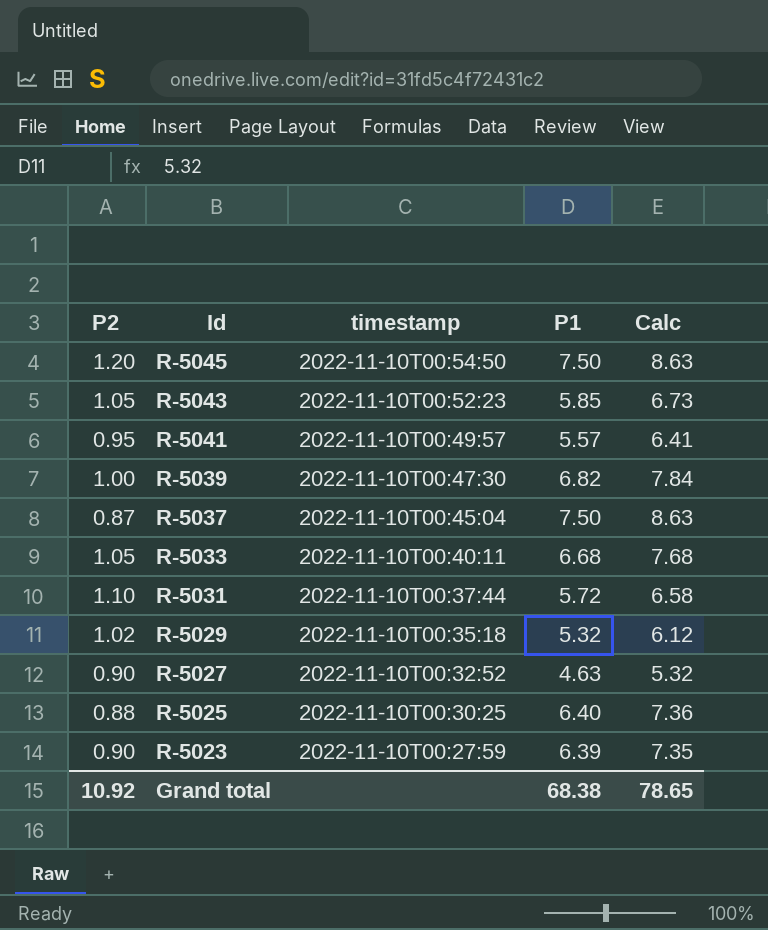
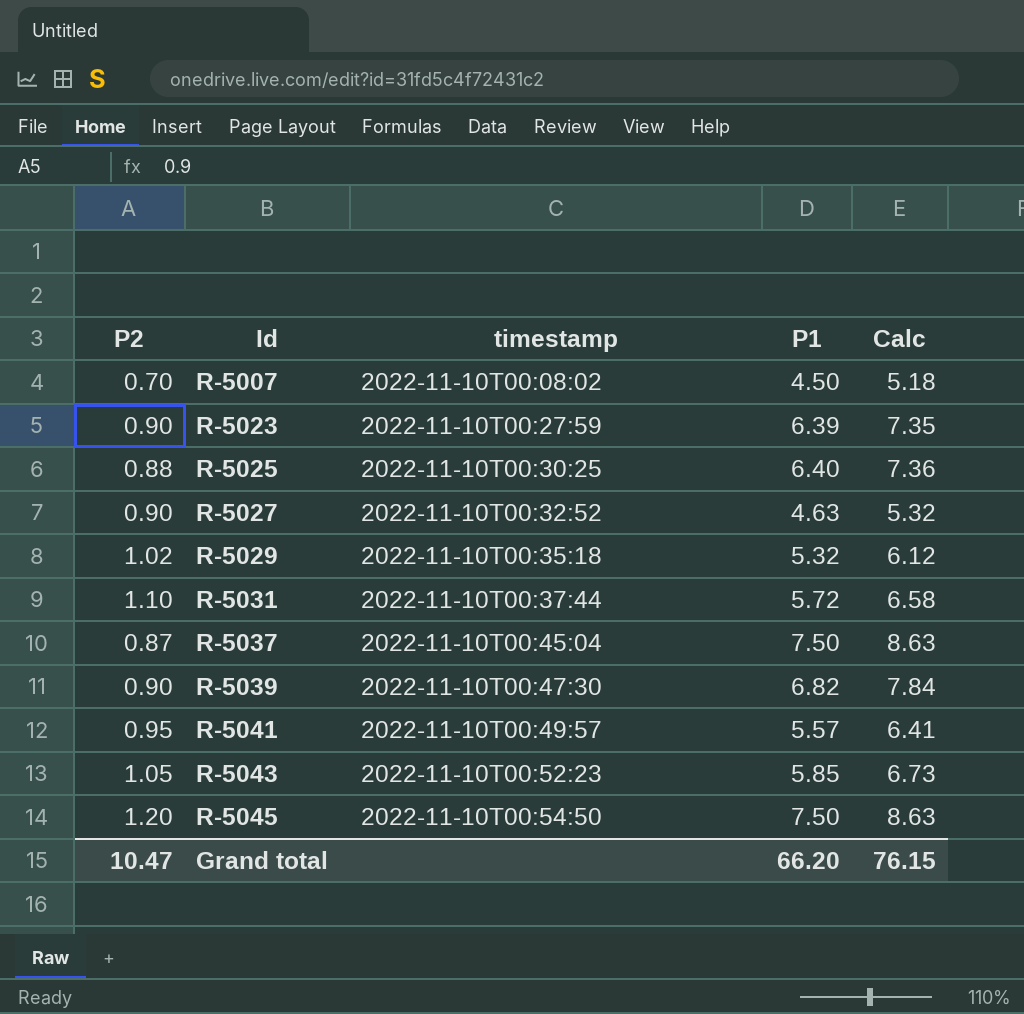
row order: Id descending -> Id ascending
row R-5033: 1.05 | 2022-11-10T00:40:11 | 6.68 | 7.68 -> none
row R-5007: none -> 0.70 | 2022-11-10T00:08:02 | 4.50 | 5.18
R-5039 | P2: 1.00 -> 0.90
Grand total | P2: 10.92 -> 10.47
Grand total | P1: 68.38 -> 66.20
Grand total | Calc: 78.65 -> 76.15

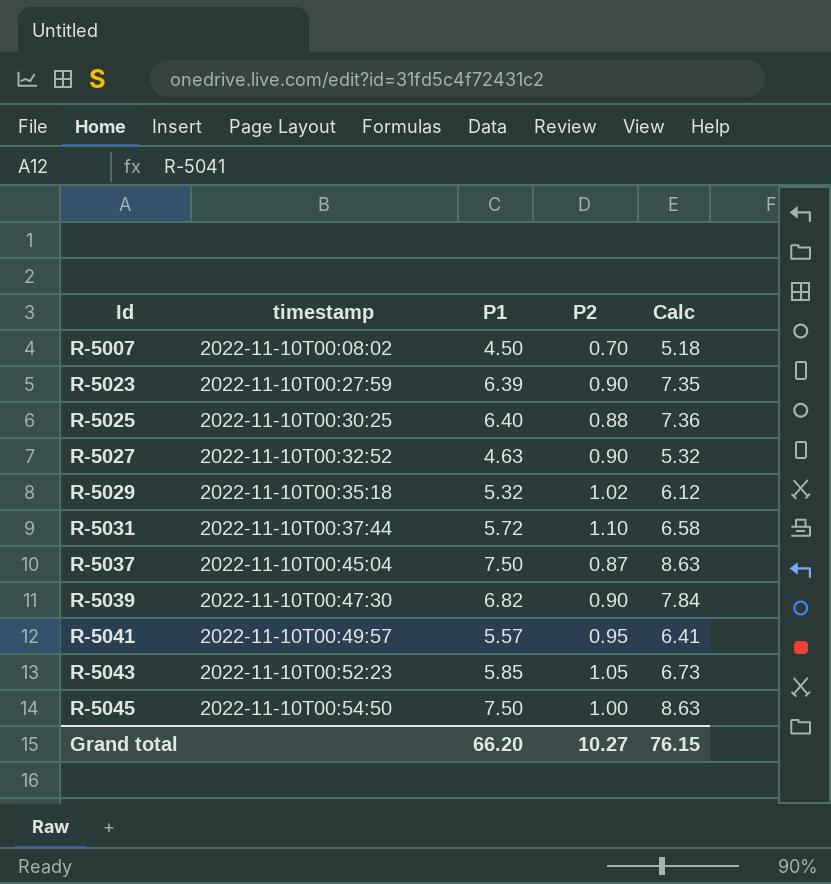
column P2 | position: 1 -> 4
R-5045 | P2: 1.20 -> 1.00
Grand total | P2: 10.47 -> 10.27

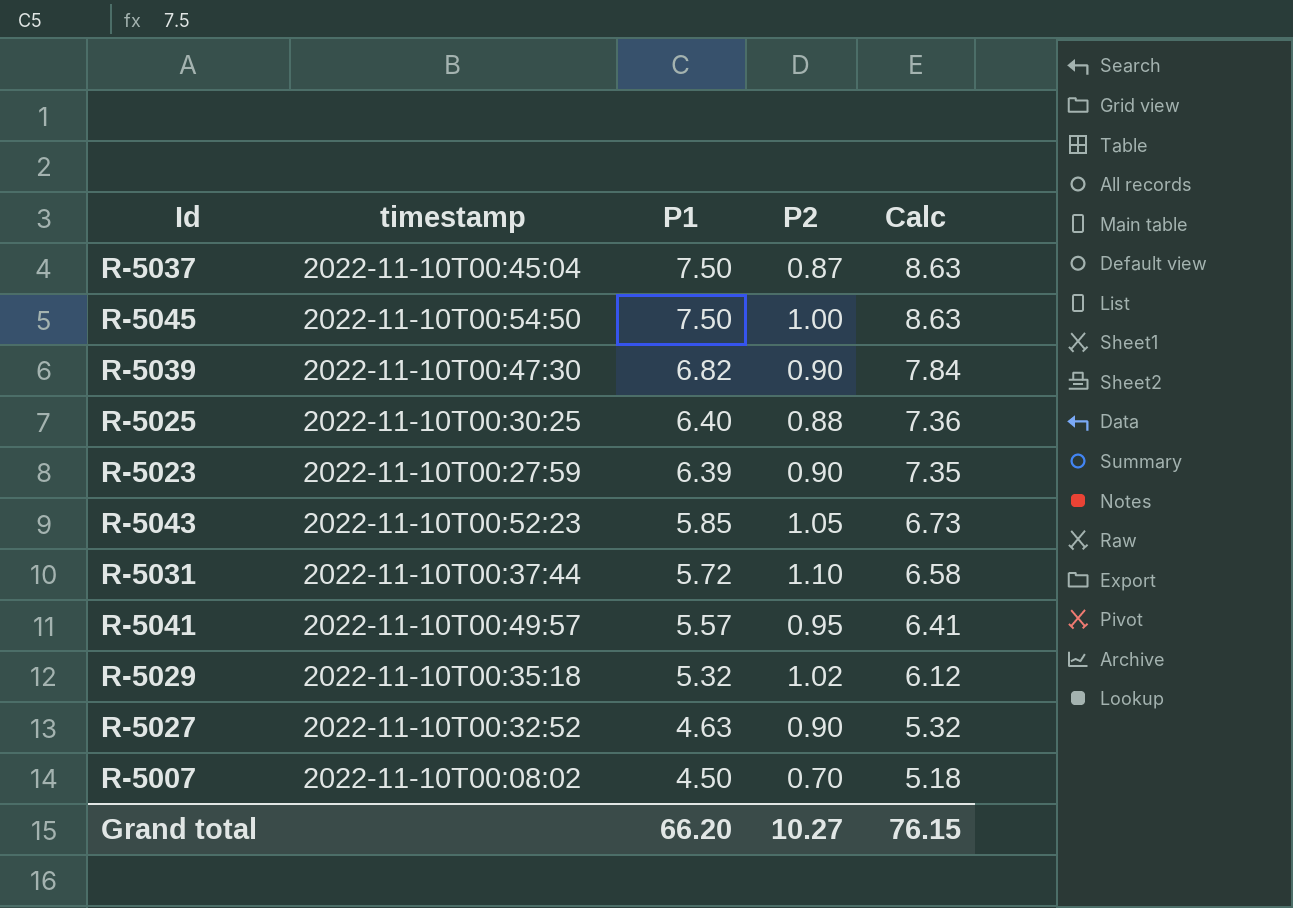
row order: Id ascending -> P1 descending

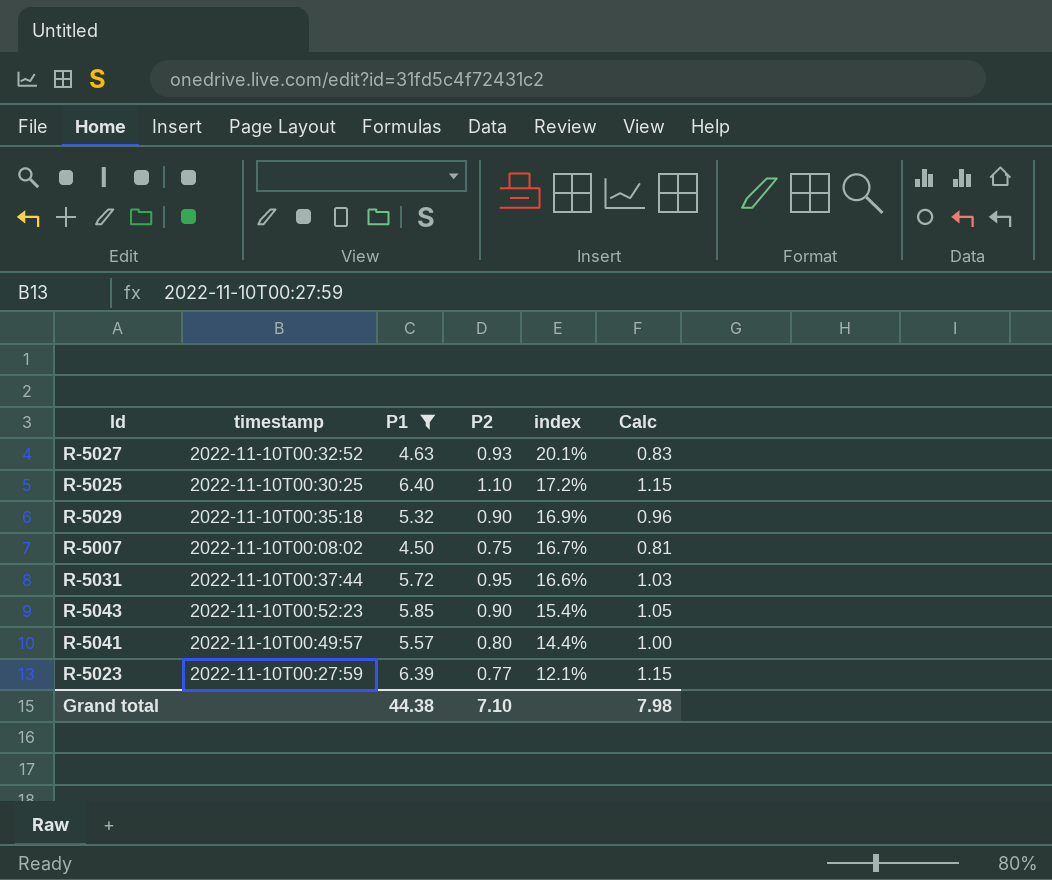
filter: none -> P1 <= 6.40
row order: P1 descending -> index descending
column index | formula: none -> [P2] / [P1]
column Calc | formula: [P1] * 1.15 -> [P1] * 0.18
R-5027 | P2: 0.90 -> 0.93
R-5025 | P2: 0.88 -> 1.10
R-5029 | P2: 1.02 -> 0.90
R-5007 | P2: 0.70 -> 0.75
R-5031 | P2: 1.10 -> 0.95
R-5043 | P2: 1.05 -> 0.90
R-5041 | P2: 0.95 -> 0.80
R-5023 | P2: 0.90 -> 0.77
Grand total | P1: 66.20 -> 44.38
Grand total | P2: 10.27 -> 7.10
Grand total | Calc: 76.15 -> 7.98

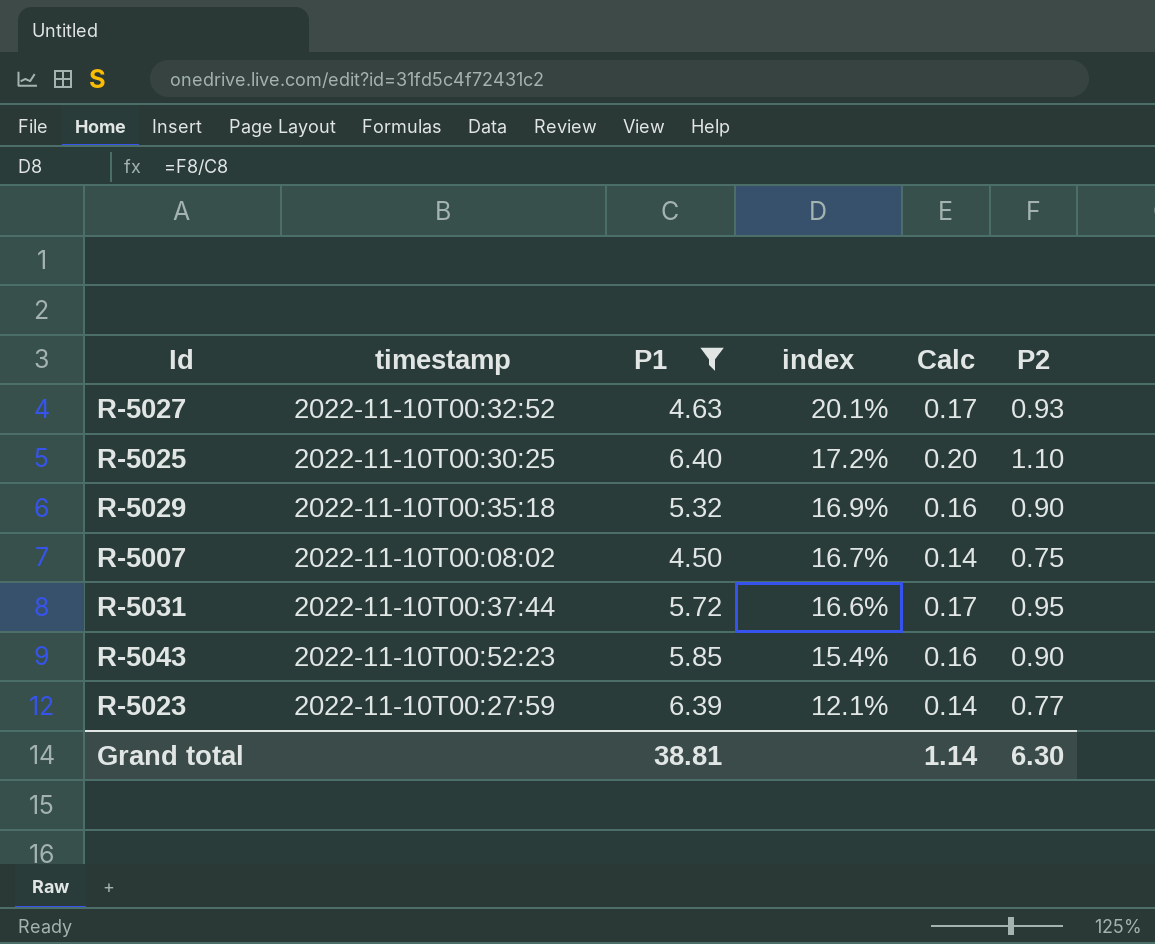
column Calc | formula: [P1] * 0.18 -> [P2] * 0.18
column P2 | position: 4 -> 6
row R-5041: 2022-11-10T00:49:57 | 5.57 | 0.80 | 14.4% | 1.00 -> none
Grand total | P1: 44.38 -> 38.81
Grand total | Calc: 7.98 -> 1.14
Grand total | P2: 7.10 -> 6.30

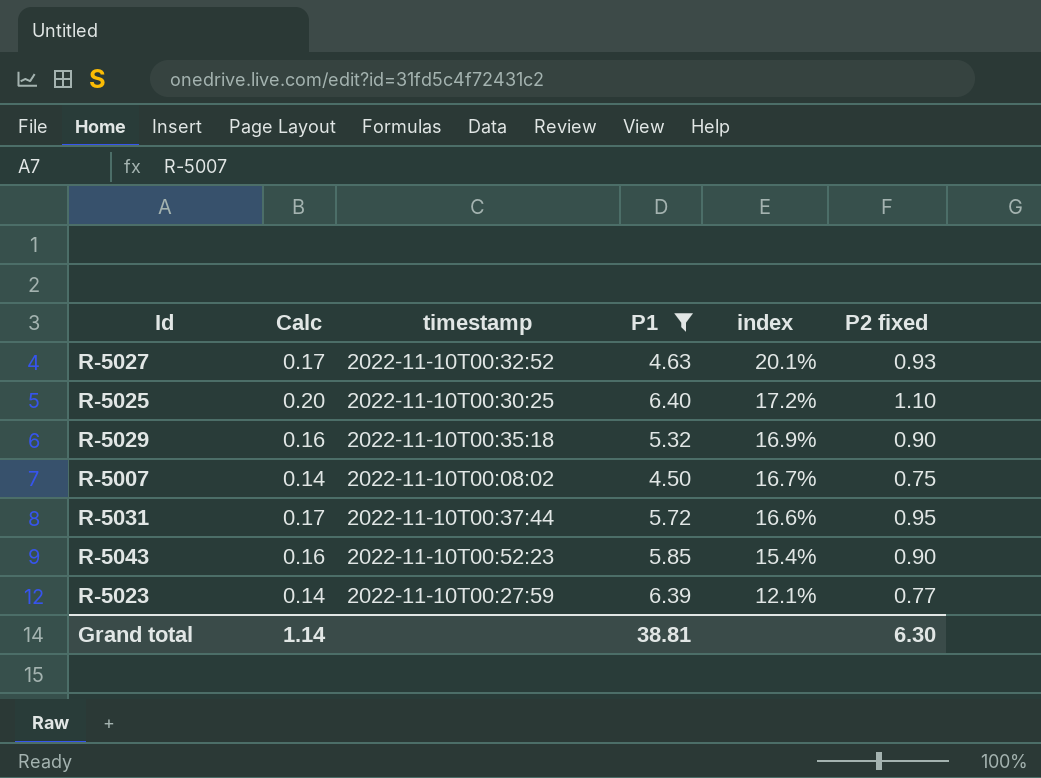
column Calc | position: 5 -> 2
column name: P2 -> P2 fixed

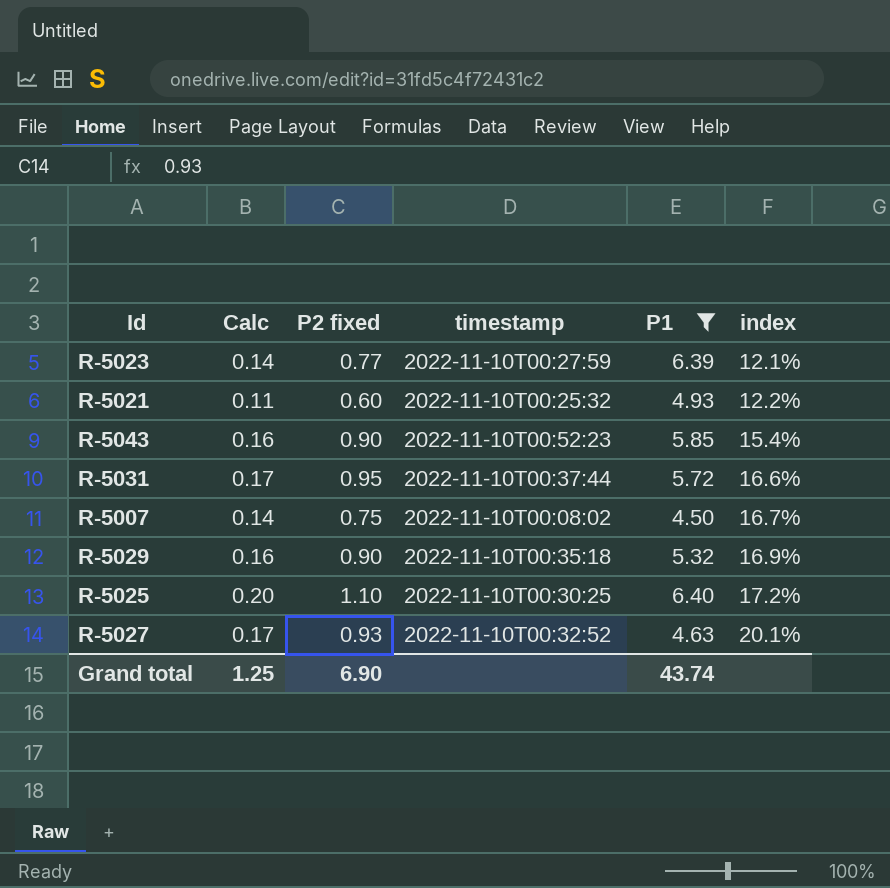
row order: index descending -> index ascending
column P2 fixed | position: 6 -> 3
row R-5021: none -> 0.11 | 0.60 | 2022-11-10T00:25:32 | 4.93 | 12.2%
Grand total | Calc: 1.14 -> 1.25
Grand total | P2 fixed: 6.30 -> 6.90
Grand total | P1: 38.81 -> 43.74

